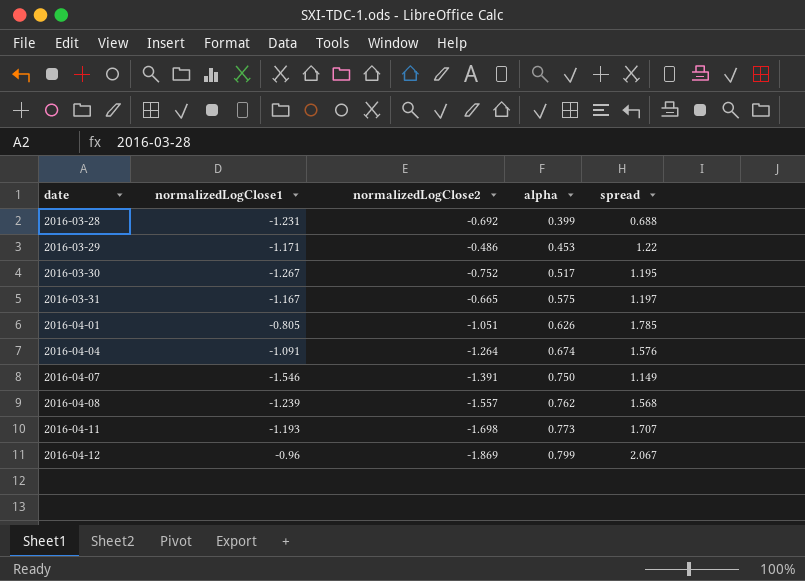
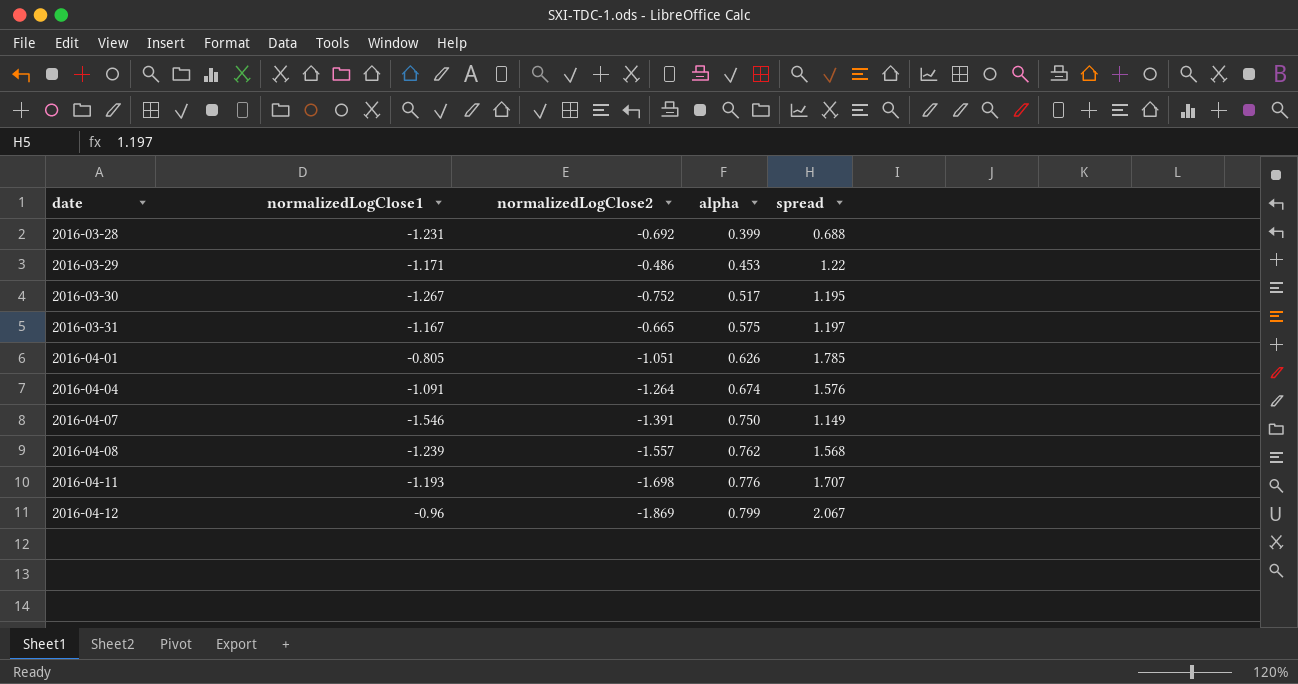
2016-04-11 | alpha: 0.773 -> 0.776

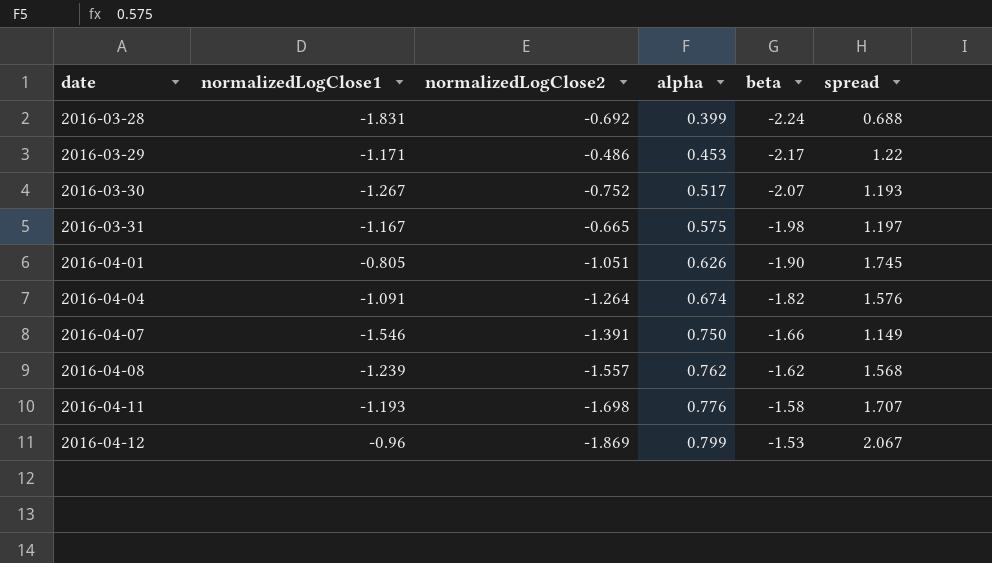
column beta | position: none -> 5
2016-03-28 | normalizedLogClose1: -1.231 -> -1.831
2016-03-30 | spread: 1.195 -> 1.193
2016-04-01 | spread: 1.785 -> 1.745

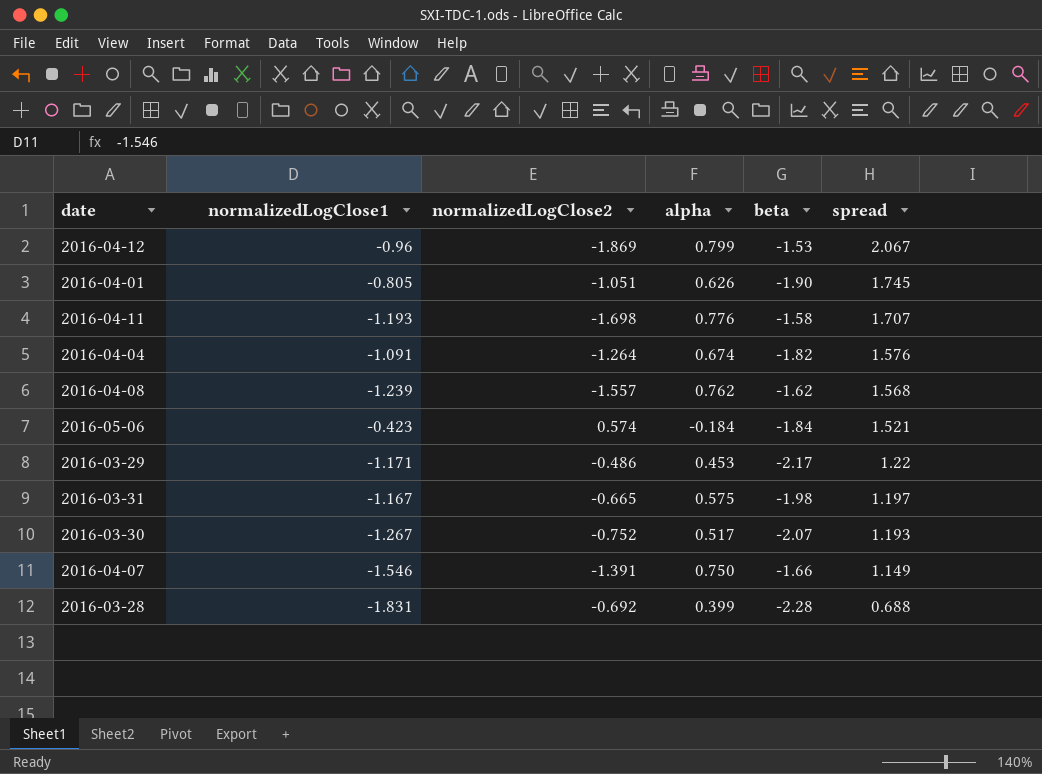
row order: date ascending -> spread descending
row 2016-05-06: none -> -0.423 | 0.574 | -0.184 | -1.84 | 1.521
2016-03-28 | beta: -2.24 -> -2.28

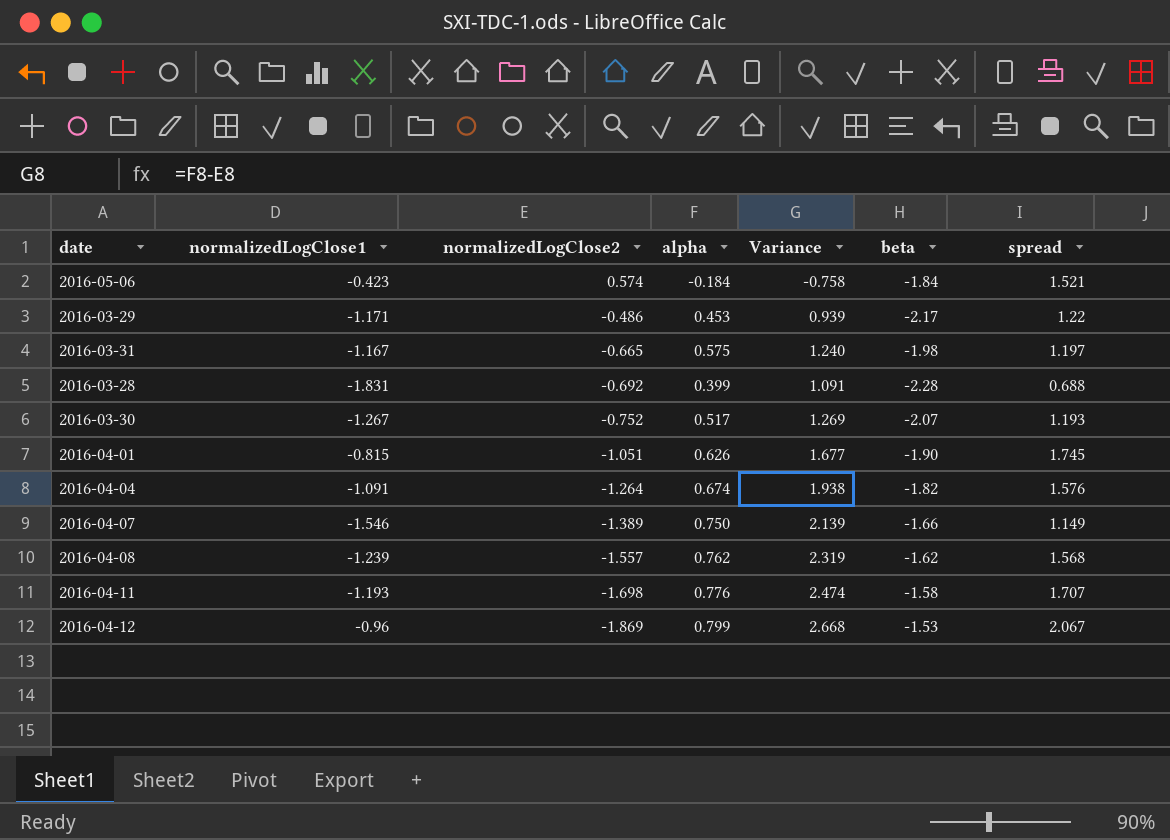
row order: spread descending -> normalizedLogClose2 descending
column Variance | formula: none -> [alpha] - [normalizedLogClose2]
2016-04-01 | normalizedLogClose1: -0.805 -> -0.815
2016-04-07 | normalizedLogClose2: -1.391 -> -1.389

